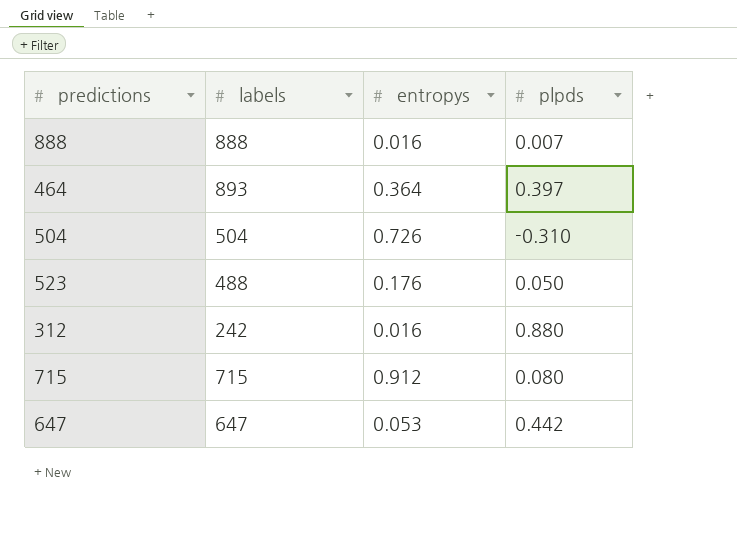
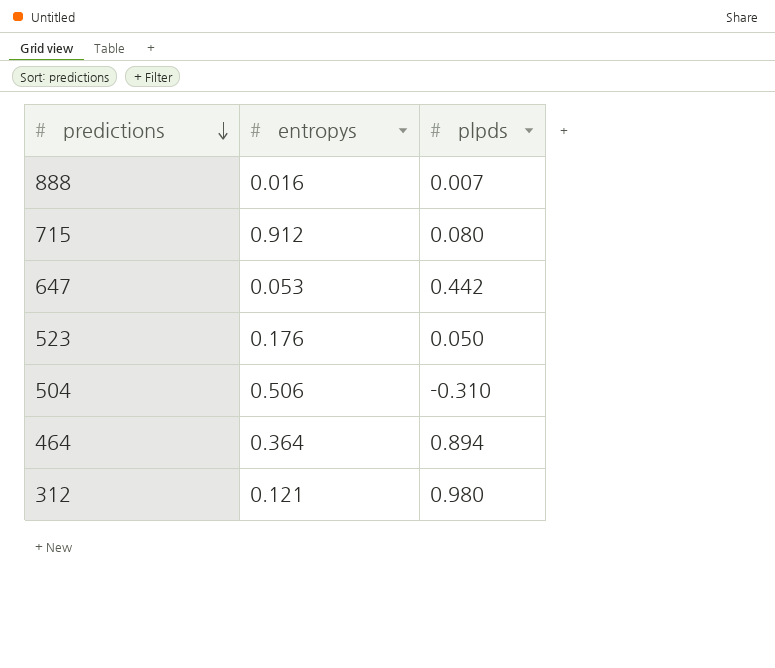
row order: none -> predictions descending
column labels | position: 2 -> none
504 | entropys: 0.726 -> 0.506
464 | plpds: 0.397 -> 0.894
312 | entropys: 0.016 -> 0.121
312 | plpds: 0.880 -> 0.980

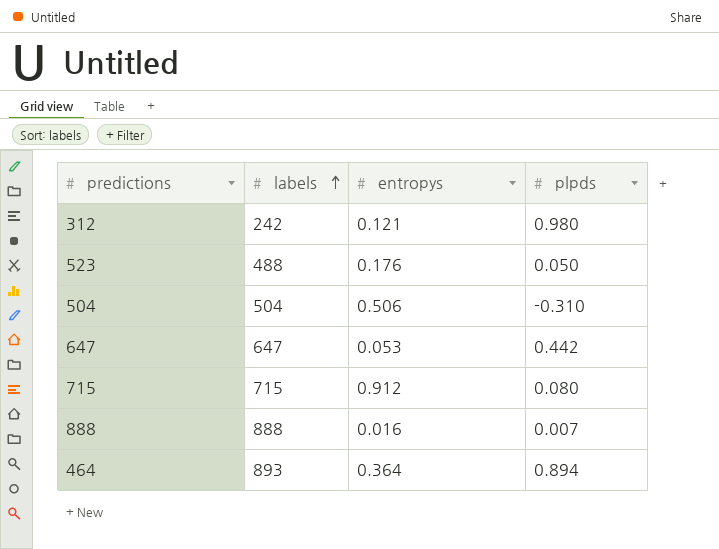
row order: predictions descending -> labels ascending
column labels | position: none -> 2

